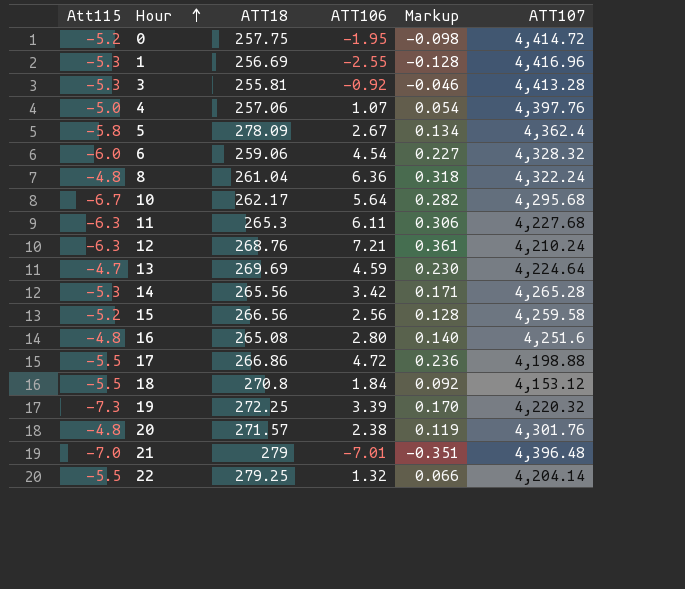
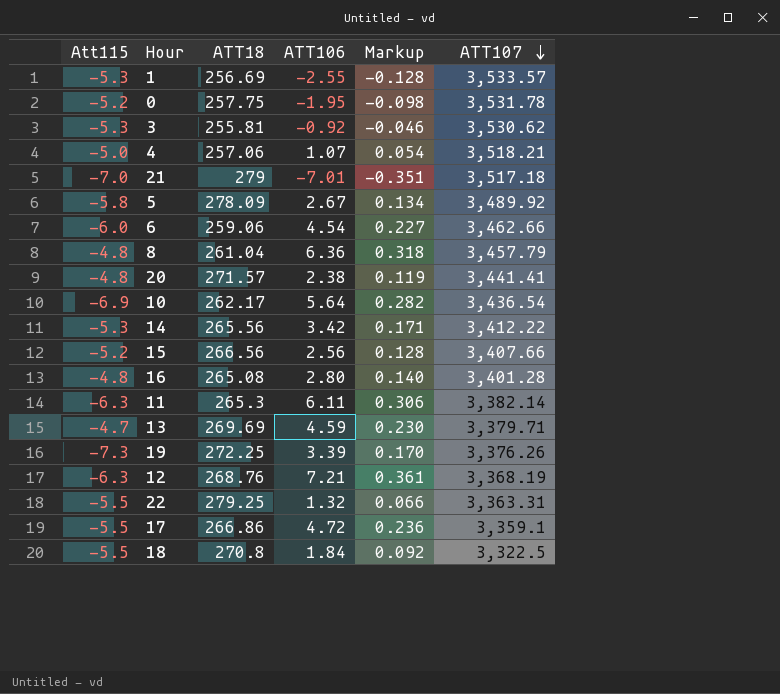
row order: Hour ascending -> ATT107 descending
1 | ATT107: 4,416.96 -> 3,533.57
0 | ATT107: 4,414.72 -> 3,531.78
3 | ATT107: 4,413.28 -> 3,530.62
4 | ATT107: 4,397.76 -> 3,518.21
21 | ATT107: 4,396.48 -> 3,517.18
5 | ATT107: 4,362.4 -> 3,489.92
6 | ATT107: 4,328.32 -> 3,462.66
8 | ATT107: 4,322.24 -> 3,457.79
20 | ATT107: 4,301.76 -> 3,441.41
10 | Att115: -6.7 -> -6.9
10 | ATT107: 4,295.68 -> 3,436.54
14 | ATT107: 4,265.28 -> 3,412.22
15 | ATT107: 4,259.58 -> 3,407.66
16 | ATT107: 4,251.6 -> 3,401.28
11 | ATT107: 4,227.68 -> 3,382.14
13 | ATT107: 4,224.64 -> 3,379.71
19 | ATT107: 4,220.32 -> 3,376.26
12 | ATT107: 4,210.24 -> 3,368.19
22 | ATT107: 4,204.14 -> 3,363.31
17 | ATT107: 4,198.88 -> 3,359.1
18 | ATT107: 4,153.12 -> 3,322.5

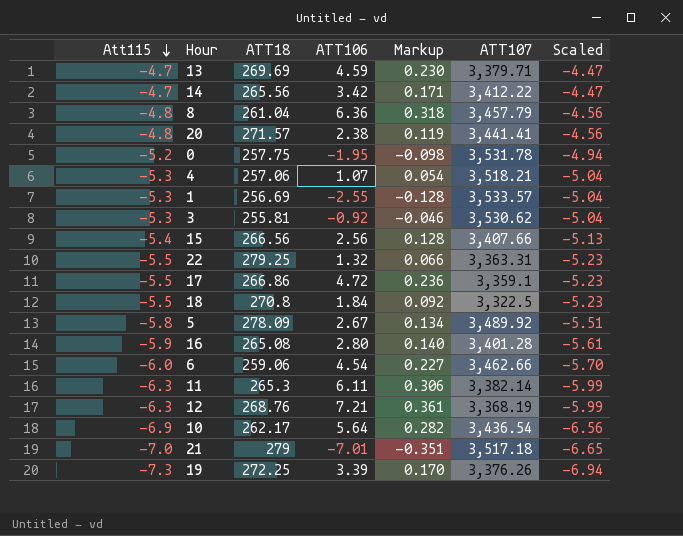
row order: ATT107 descending -> Att115 descending
column Scaled | formula: none -> [Att115] * 0.95
14 | Att115: -5.3 -> -4.7
4 | Att115: -5.0 -> -5.3
15 | Att115: -5.2 -> -5.4
16 | Att115: -4.8 -> -5.9

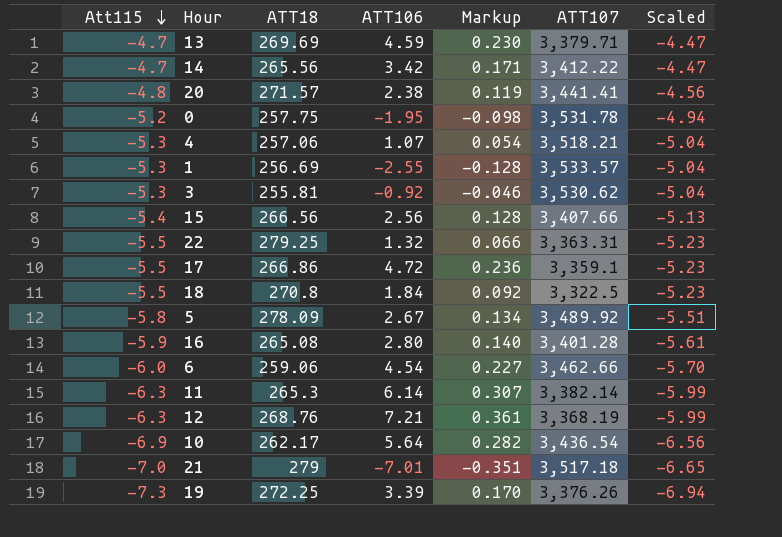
row 8: -4.8 | 261.04 | 6.36 | 0.318 | 3,457.79 | -4.56 -> none
11 | ATT106: 6.11 -> 6.14
11 | Markup: 0.306 -> 0.307

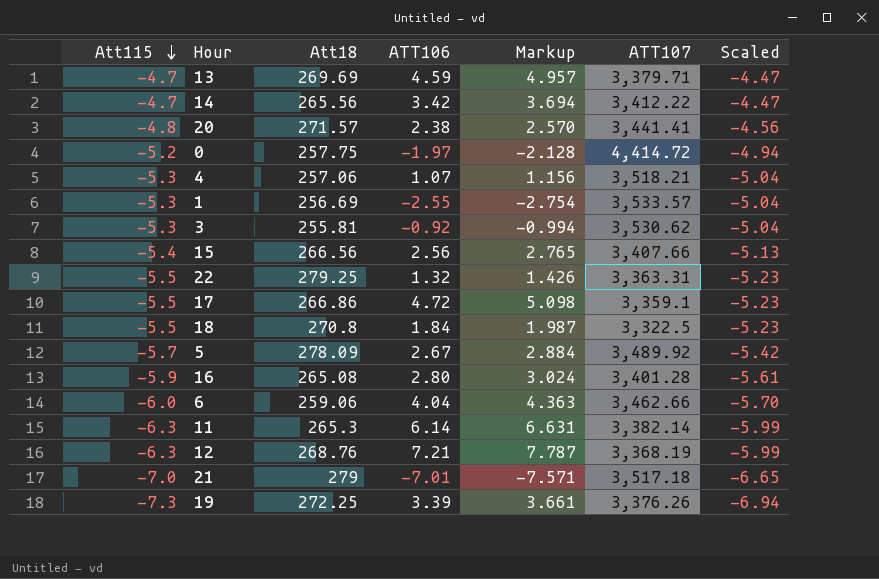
column name: ATT18 -> Att18
column Markup | formula: [ATT106] * 0.05 -> [ATT106] * 1.08
row 10: -6.9 | 262.17 | 5.64 | 0.282 | 3,436.54 | -6.56 -> none
0 | ATT106: -1.95 -> -1.97
0 | ATT107: 3,531.78 -> 4,414.72
5 | Att115: -5.8 -> -5.7
5 | Scaled: -5.51 -> -5.42
6 | ATT106: 4.54 -> 4.04

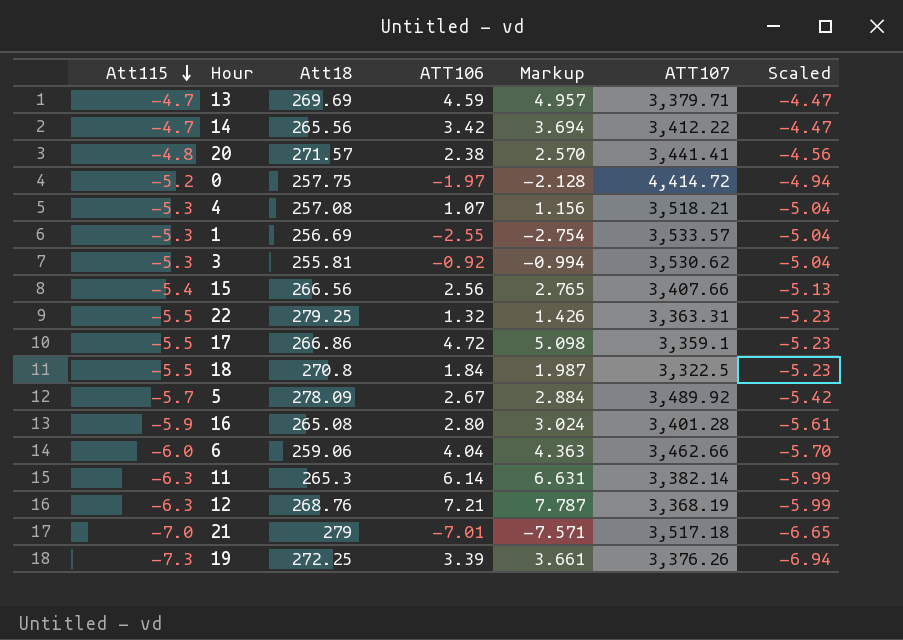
4 | Att18: 257.06 -> 257.08

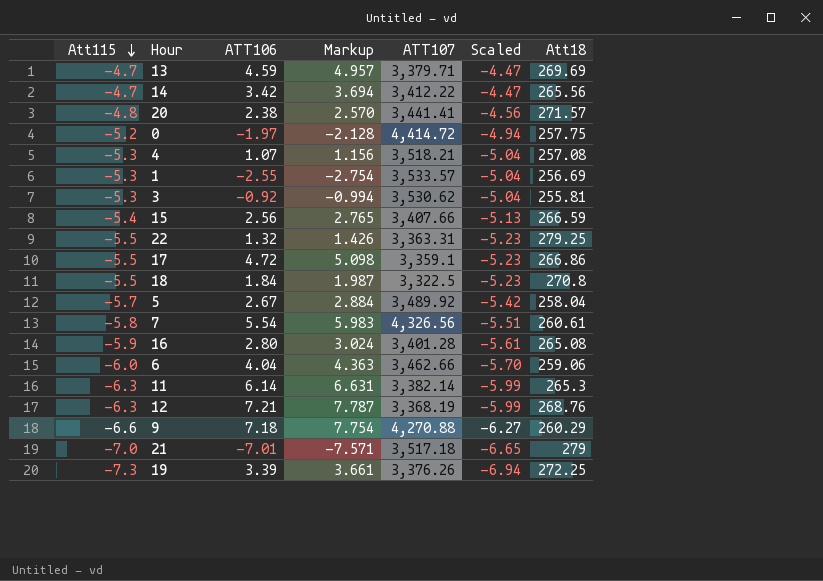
column Att18 | position: 3 -> 7
15 | Att18: 266.56 -> 266.59
5 | Att18: 278.09 -> 258.04
row 7: none -> -5.8 | 5.54 | 5.983 | 4,326.56 | -5.51 | 260.61
row 9: none -> -6.6 | 7.18 | 7.754 | 4,270.88 | -6.27 | 260.29

